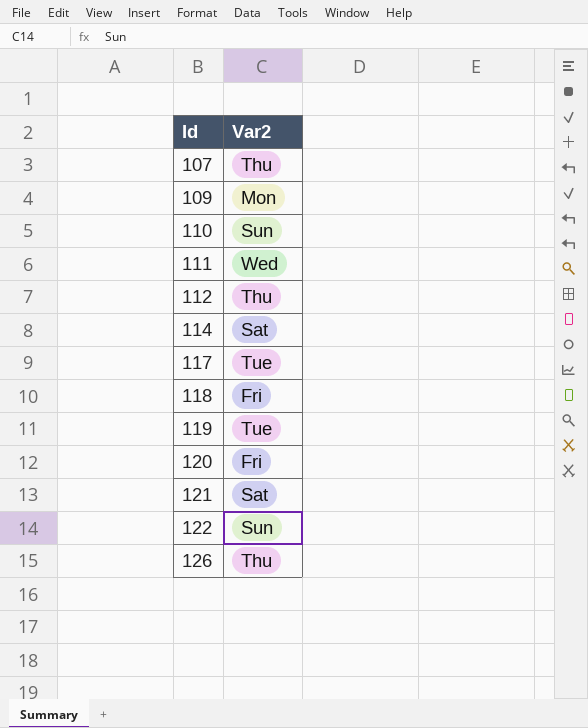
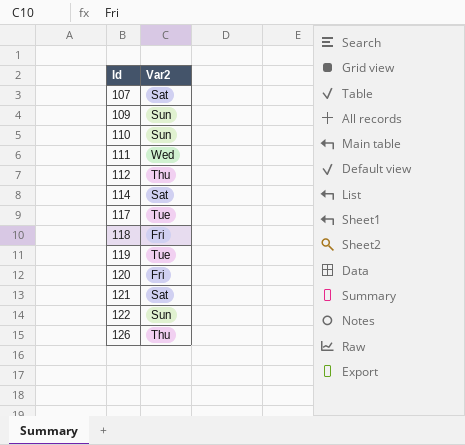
107 | Var2: Thu -> Sat
109 | Var2: Mon -> Sun

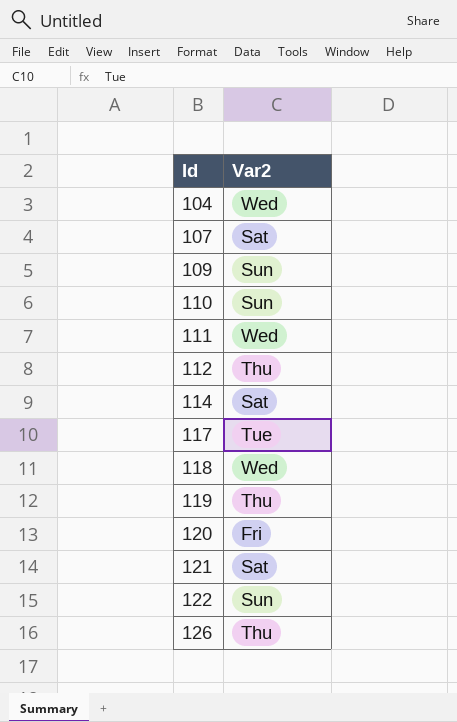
row 104: none -> Wed
118 | Var2: Fri -> Wed
119 | Var2: Tue -> Thu

